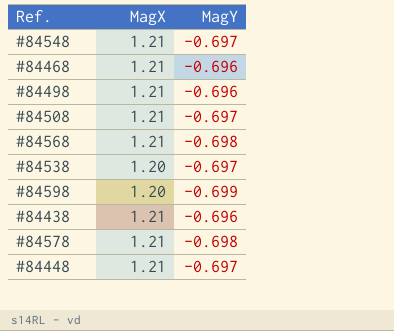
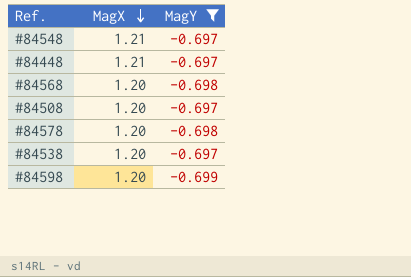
filter: none -> MagY != -0.696
row order: none -> MagX descending
#84568 | MagX: 1.21 -> 1.20
#84508 | MagX: 1.21 -> 1.20
#84578 | MagX: 1.21 -> 1.20

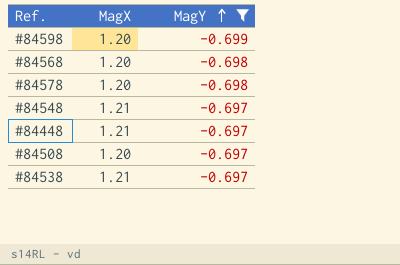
row order: MagX descending -> MagY ascending
#84538 | MagX: 1.20 -> 1.21

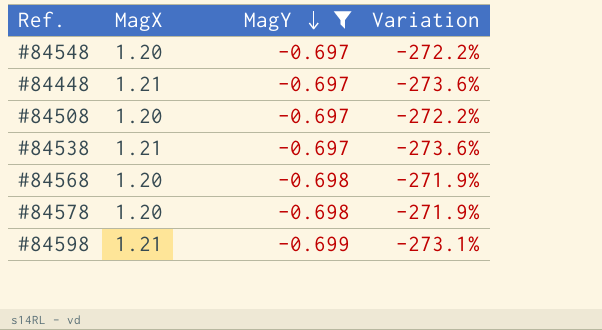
row order: MagY ascending -> MagY descending
column Variation | formula: none -> ([MagX] - [MagY]) / [MagY]
#84548 | MagX: 1.21 -> 1.20
#84598 | MagX: 1.20 -> 1.21

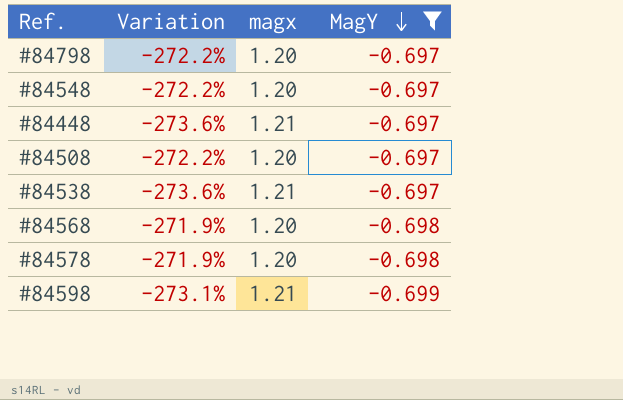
column Variation | position: 4 -> 2
column name: MagX -> magx
row #84798: none -> -272.2% | 1.20 | -0.697

